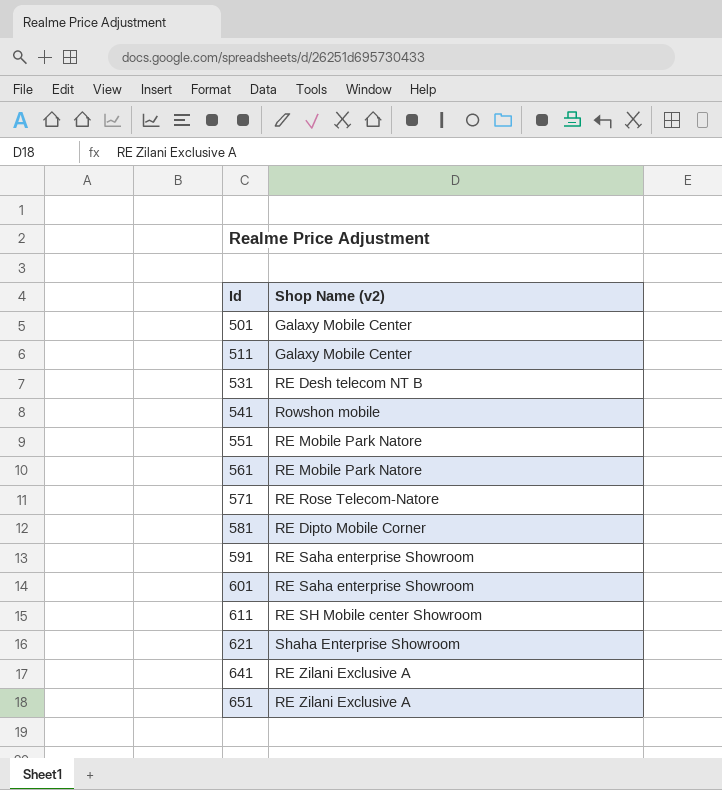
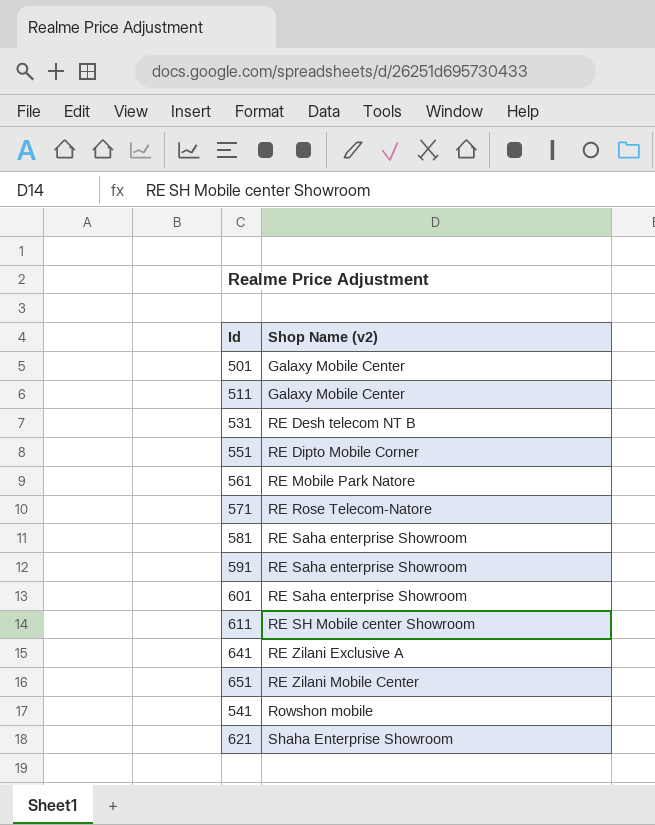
row order: Id ascending -> Shop Name (v2) ascending
551 | Shop Name (v2): RE Mobile Park Natore -> RE Dipto Mobile Corner
581 | Shop Name (v2): RE Dipto Mobile Corner -> RE Saha enterprise Showroom
651 | Shop Name (v2): RE Zilani Exclusive A -> RE Zilani Mobile Center

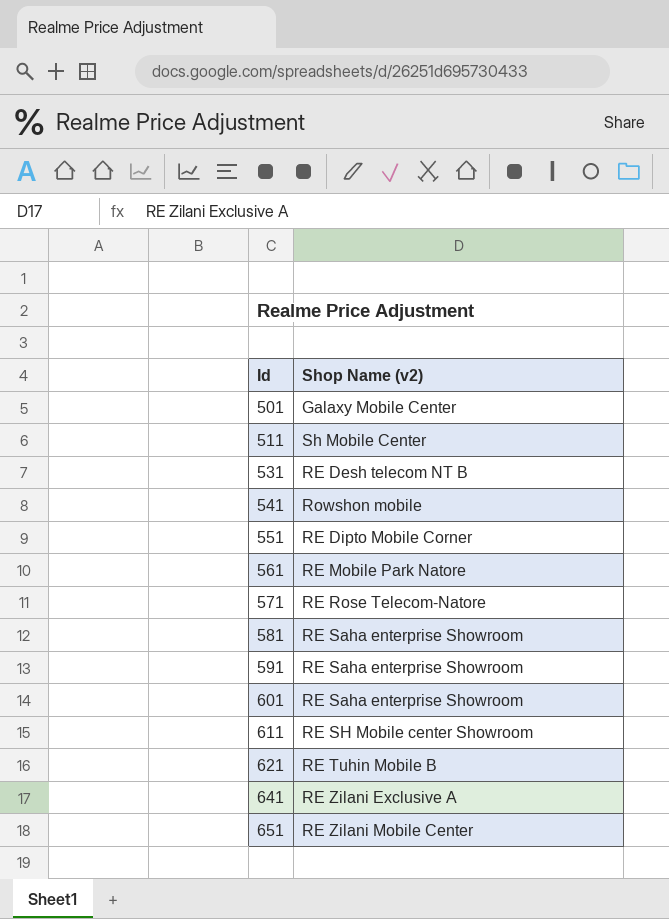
row order: Shop Name (v2) ascending -> Id ascending
511 | Shop Name (v2): Galaxy Mobile Center -> Sh Mobile Center
621 | Shop Name (v2): Shaha Enterprise Showroom -> RE Tuhin Mobile B

